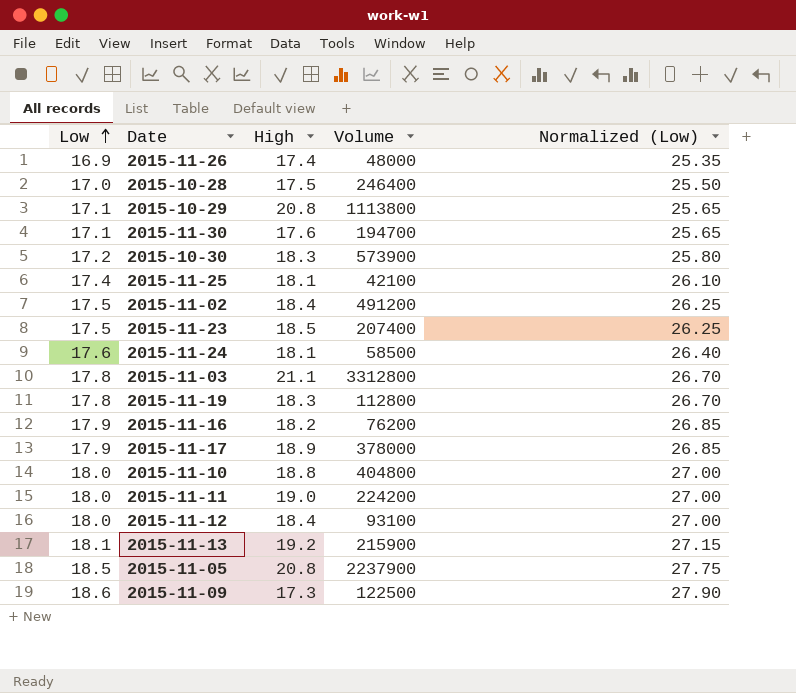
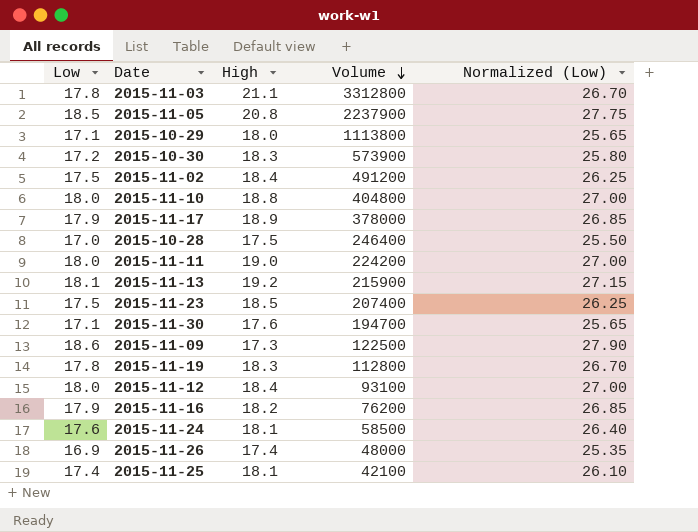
row order: Low ascending -> Volume descending
2015-10-29 | High: 20.8 -> 18.0

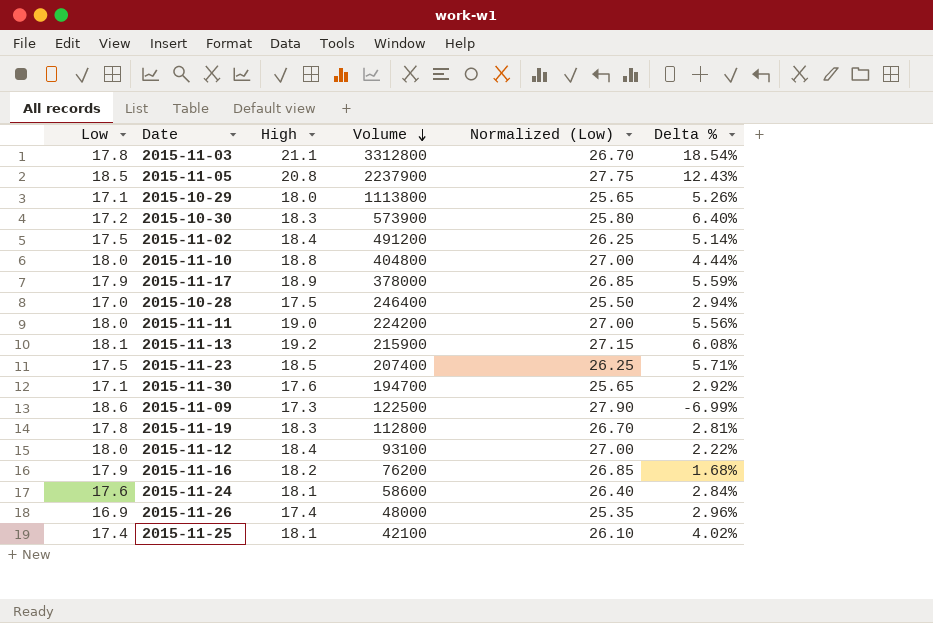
column Delta % | formula: none -> ([High] - [Low]) / [Low]
2015-11-24 | Volume: 58500 -> 58600

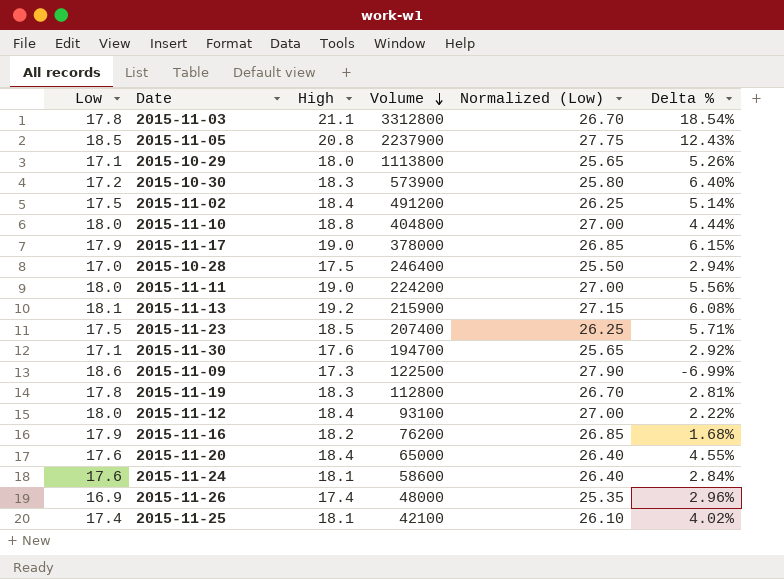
2015-11-17 | High: 18.9 -> 19.0
2015-11-17 | Delta %: 5.59% -> 6.15%
row 2015-11-20: none -> 17.6 | 18.4 | 65000 | 26.40 | 4.55%

